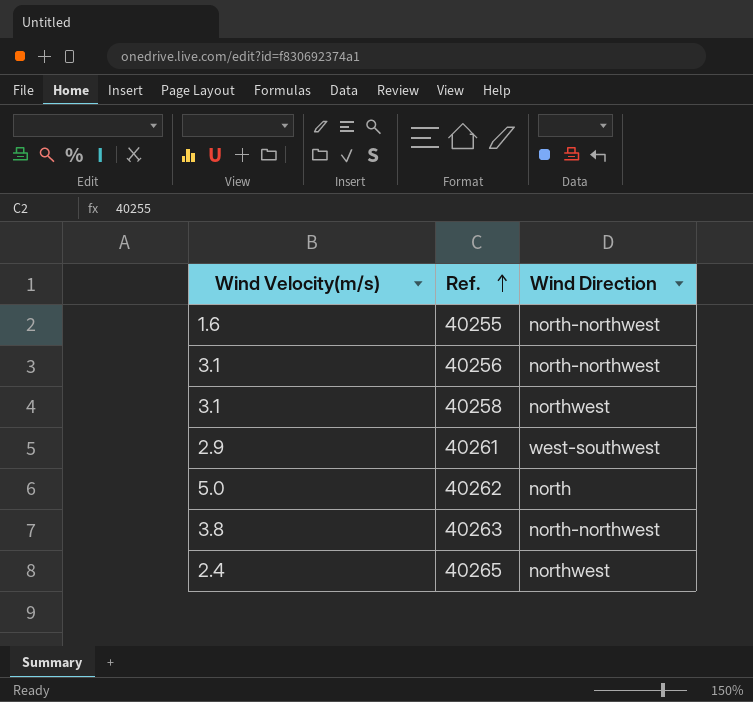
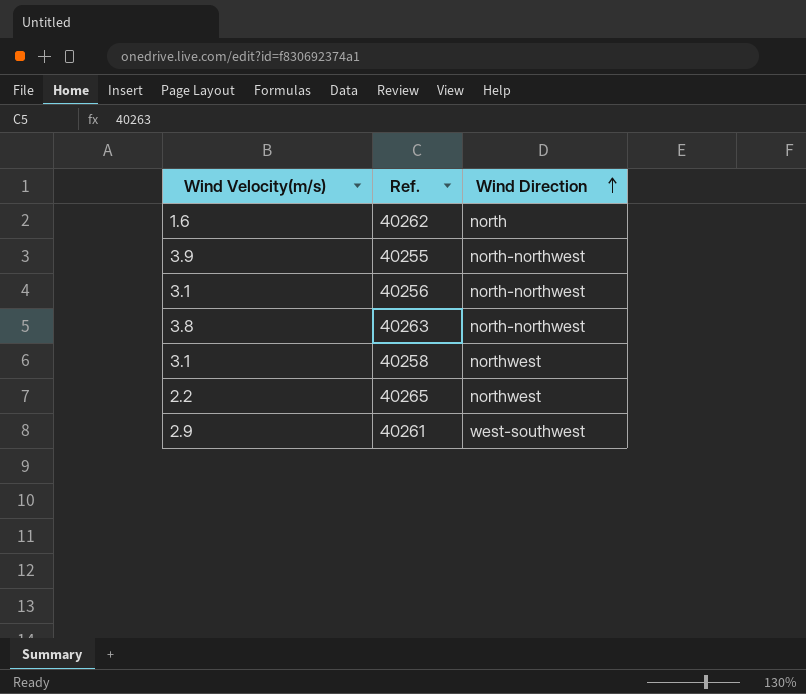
row order: Ref. ascending -> Wind Direction ascending
40262 | Wind Velocity(m/s): 5.0 -> 1.6
40255 | Wind Velocity(m/s): 1.6 -> 3.9
40265 | Wind Velocity(m/s): 2.4 -> 2.2

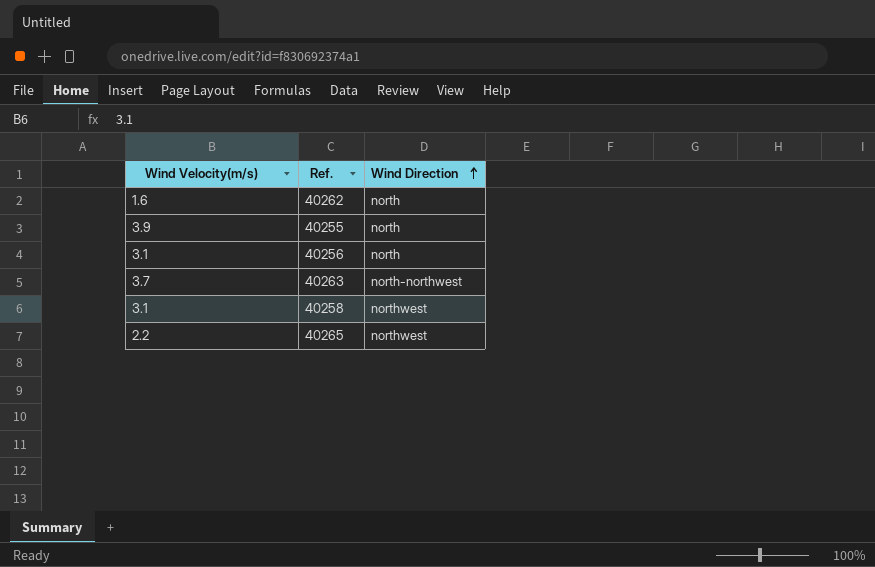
row 40261: 2.9 | west-southwest -> none
40255 | Wind Direction: north-northwest -> north
40256 | Wind Direction: north-northwest -> north
40263 | Wind Velocity(m/s): 3.8 -> 3.7

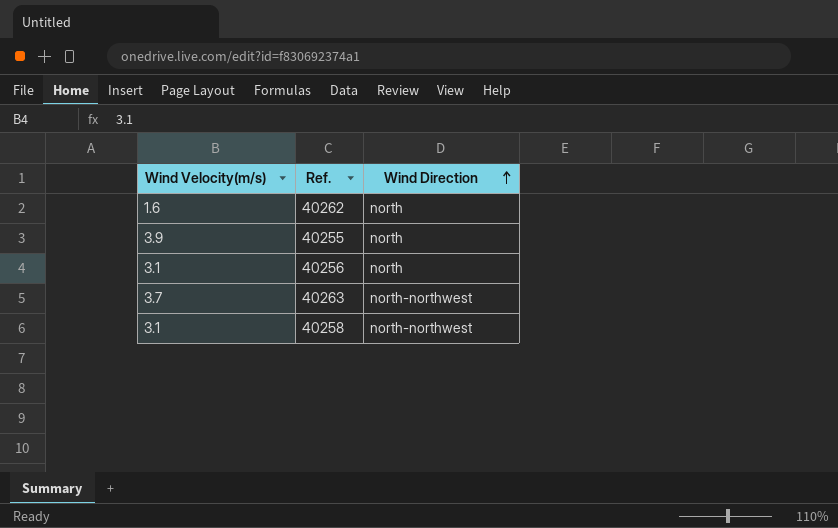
row 40265: 2.2 | northwest -> none
40258 | Wind Direction: northwest -> north-northwest

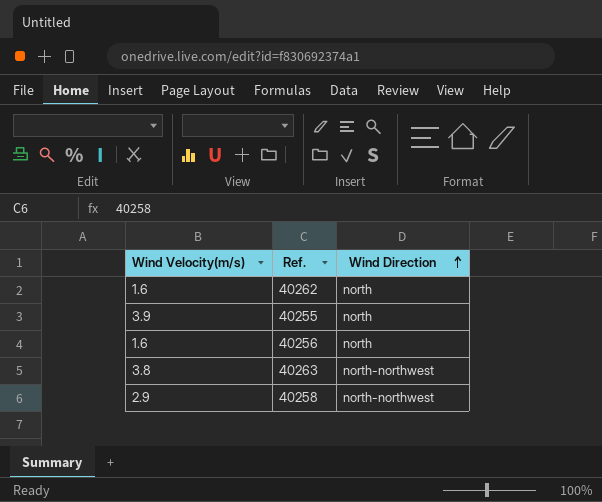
40256 | Wind Velocity(m/s): 3.1 -> 1.6
40263 | Wind Velocity(m/s): 3.7 -> 3.8
40258 | Wind Velocity(m/s): 3.1 -> 2.9

